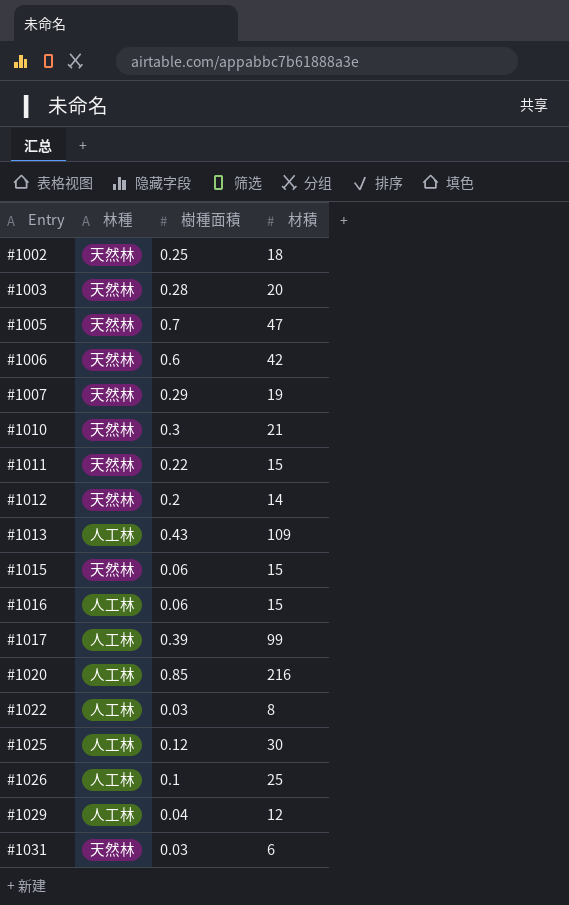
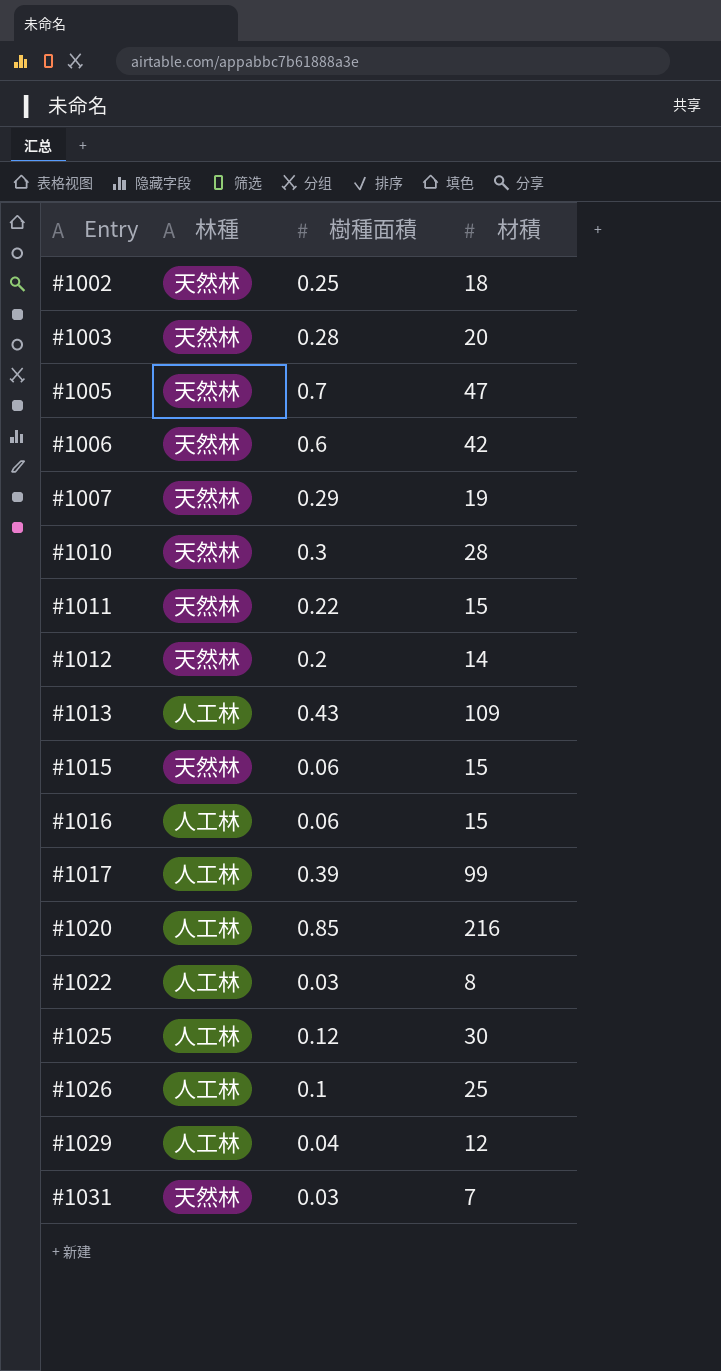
#1010 | 材積: 21 -> 28
#1031 | 材積: 6 -> 7

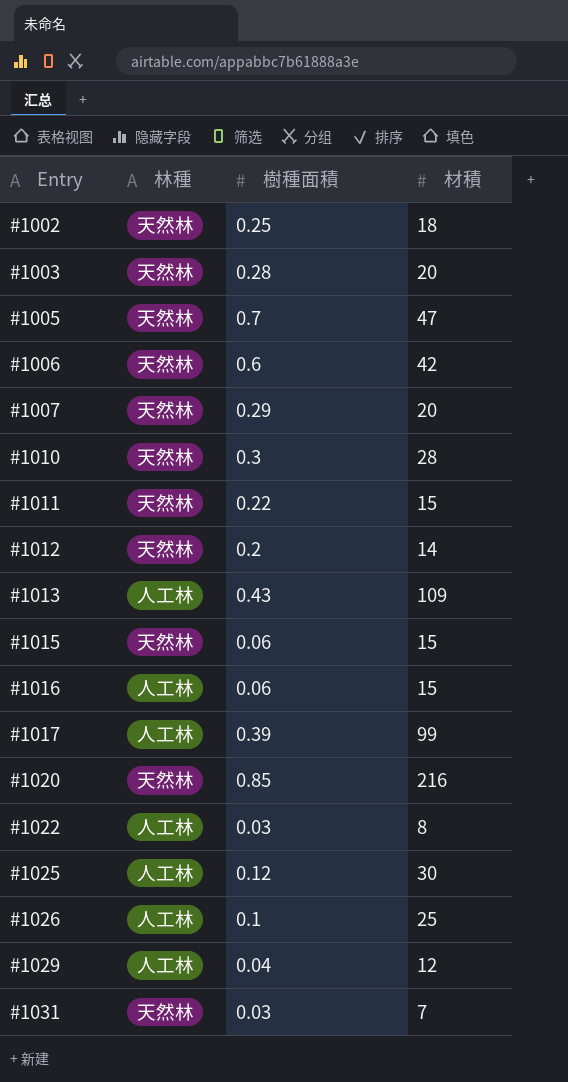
#1007 | 材積: 19 -> 20
#1020 | 林種: 人工林 -> 天然林

